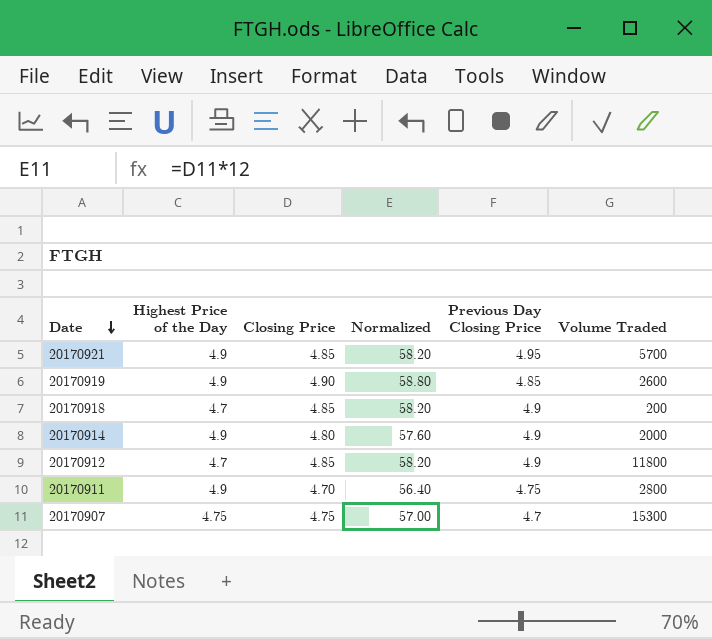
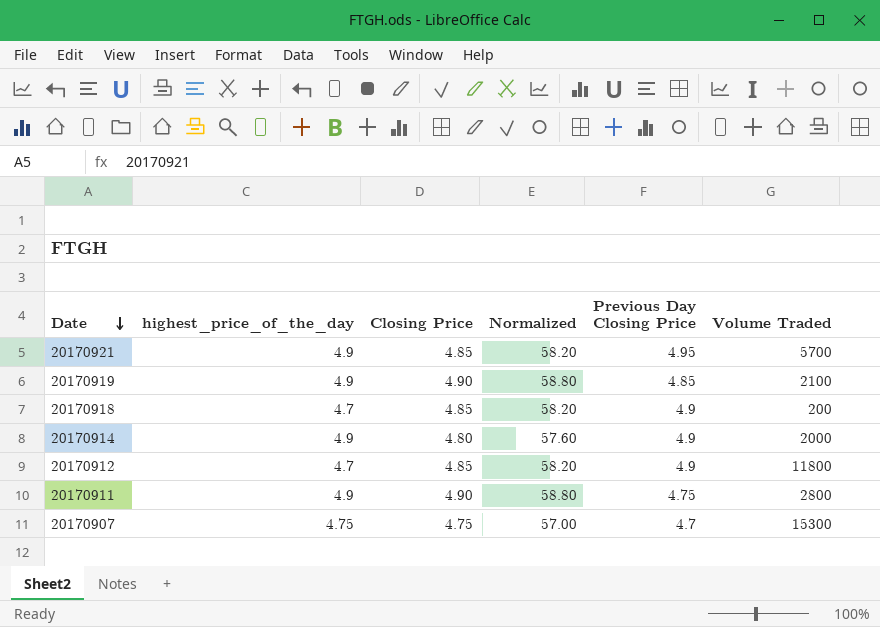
column name: Highest Price of the Day -> highest_price_of_the_day
20170919 | Volume Traded: 2600 -> 2100
20170911 | Closing Price: 4.70 -> 4.90
20170911 | Normalized: 56.40 -> 58.80

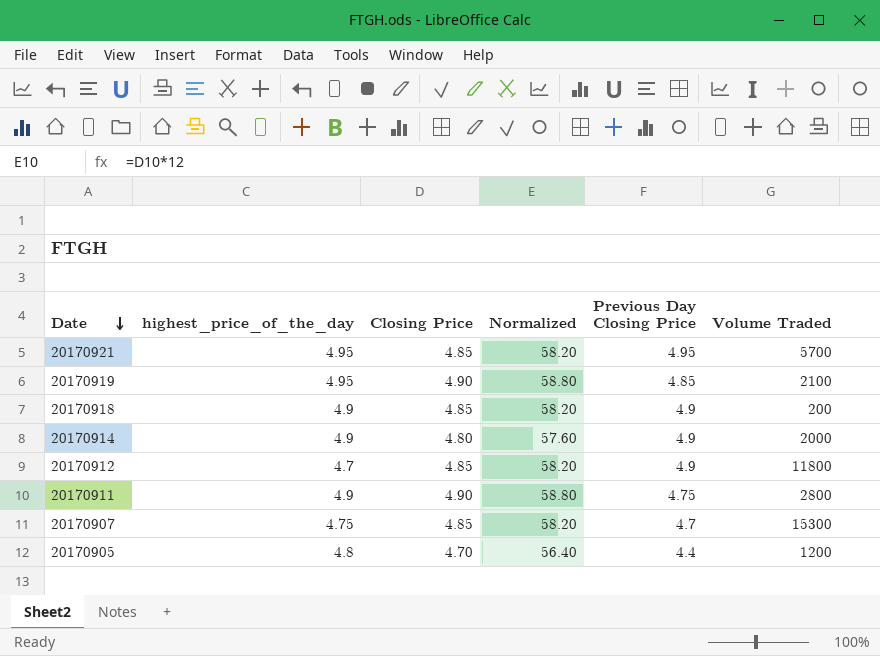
20170921 | highest_price_of_the_day: 4.9 -> 4.95
20170919 | highest_price_of_the_day: 4.9 -> 4.95
20170918 | highest_price_of_the_day: 4.7 -> 4.9
20170907 | Closing Price: 4.75 -> 4.85
20170907 | Normalized: 57.00 -> 58.20
row 20170905: none -> 4.8 | 4.70 | 56.40 | 4.4 | 1200

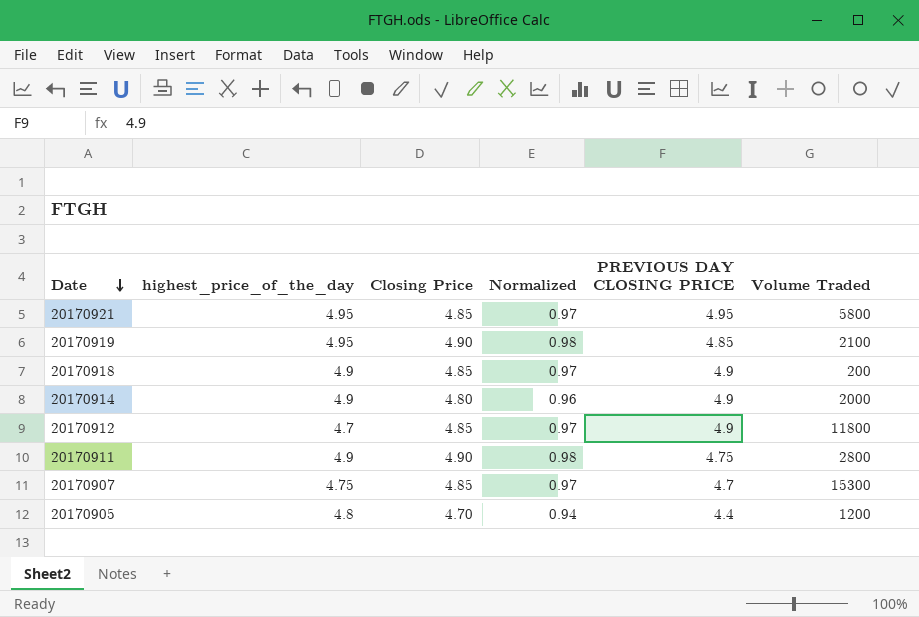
column Normalized | formula: [Closing Price] * 12 -> [Closing Price] * 0.2
column name: Previous Day Closing Price -> PREVIOUS DAY CLOSING PRICE
20170921 | Volume Traded: 5700 -> 5800

